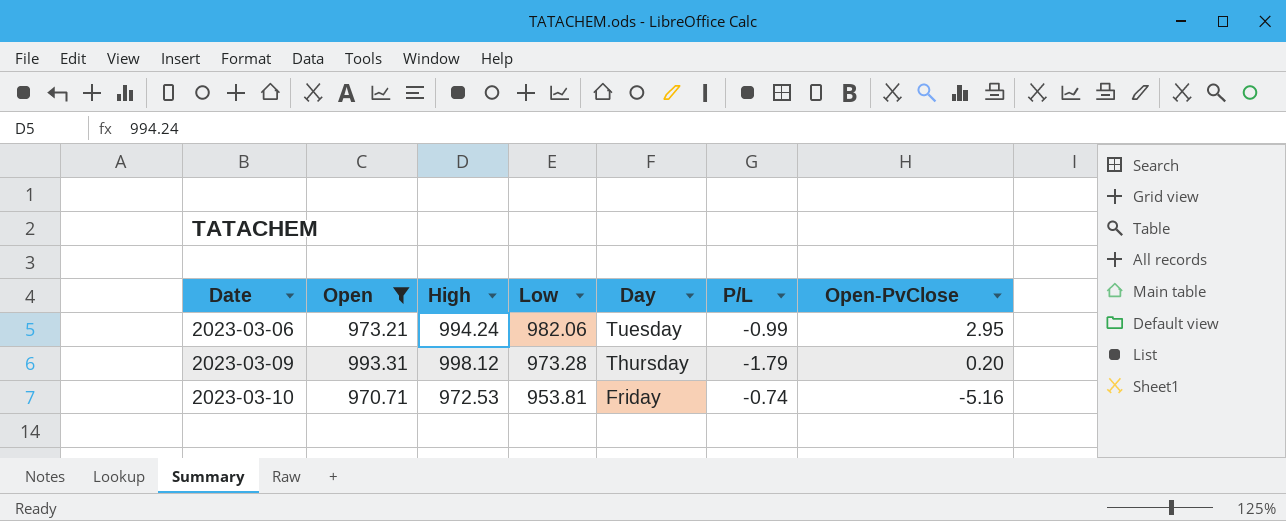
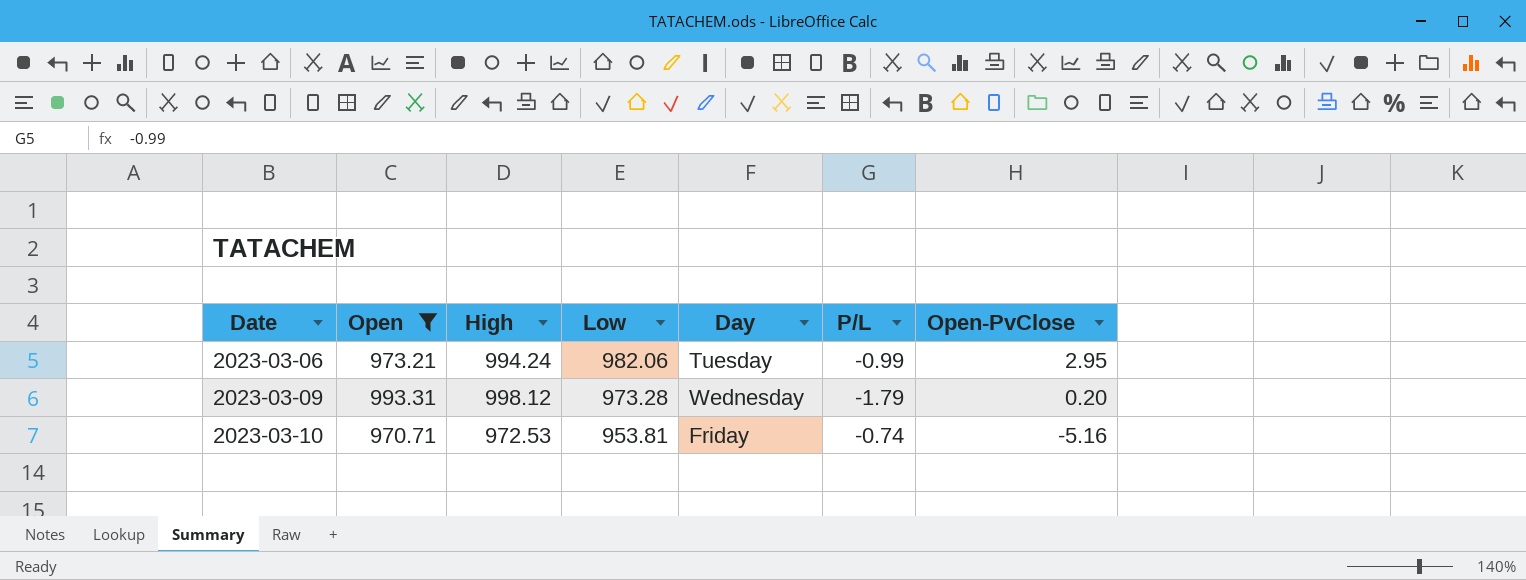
2023-03-09 | Day: Thursday -> Wednesday

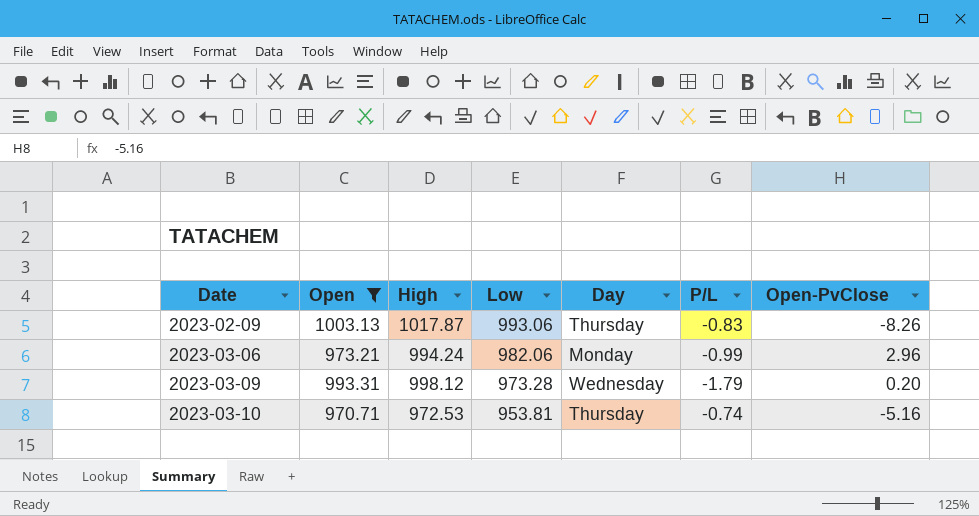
row 2023-02-09: none -> 1003.13 | 1017.87 | 993.06 | Thursday | -0.83 | -8.26
2023-03-06 | Day: Tuesday -> Monday
2023-03-06 | Open-PvClose: 2.95 -> 2.96
2023-03-10 | Day: Friday -> Thursday

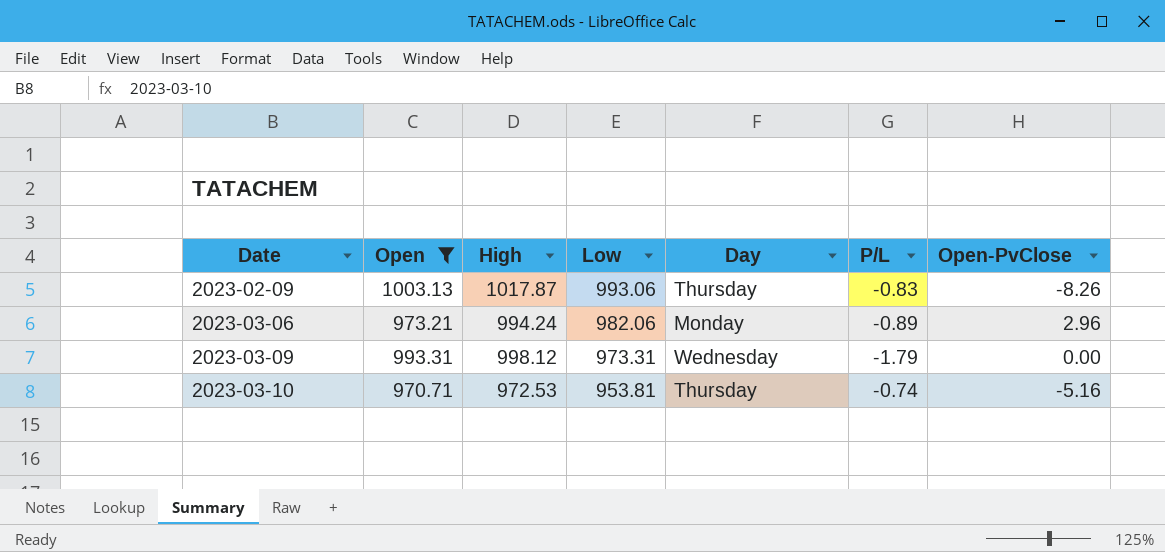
2023-03-06 | P/L: -0.99 -> -0.89
2023-03-09 | Low: 973.28 -> 973.31
2023-03-09 | Open-PvClose: 0.20 -> 0.00

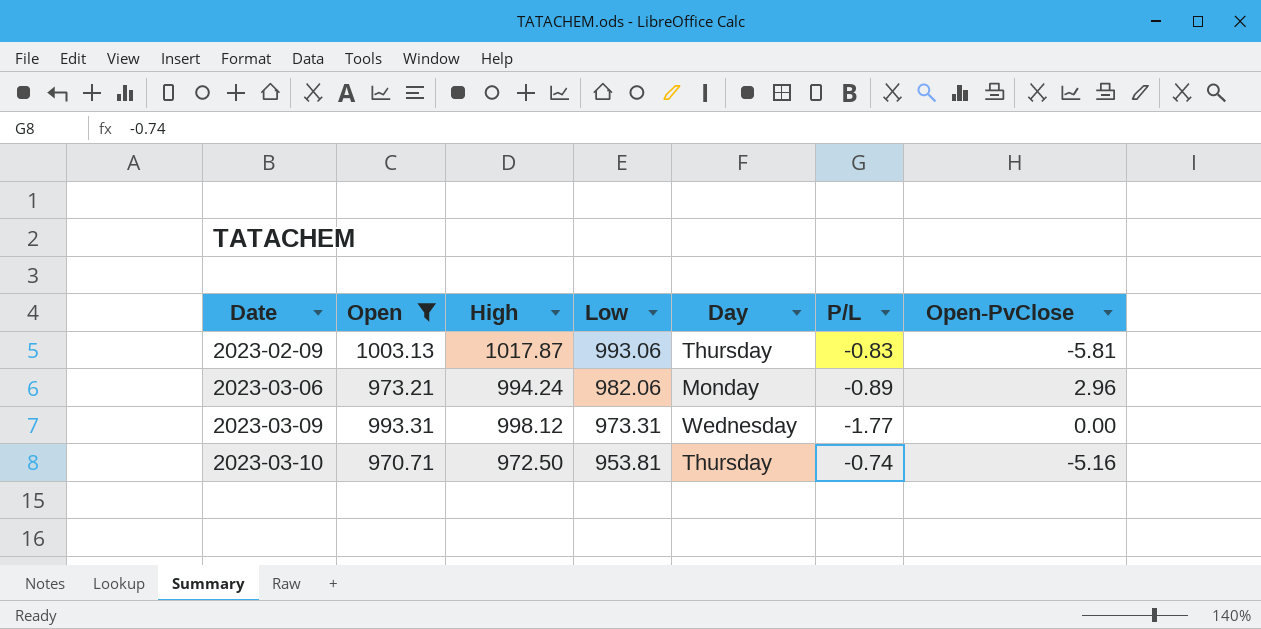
2023-02-09 | Open-PvClose: -8.26 -> -5.81
2023-03-09 | P/L: -1.79 -> -1.77
2023-03-10 | High: 972.53 -> 972.50

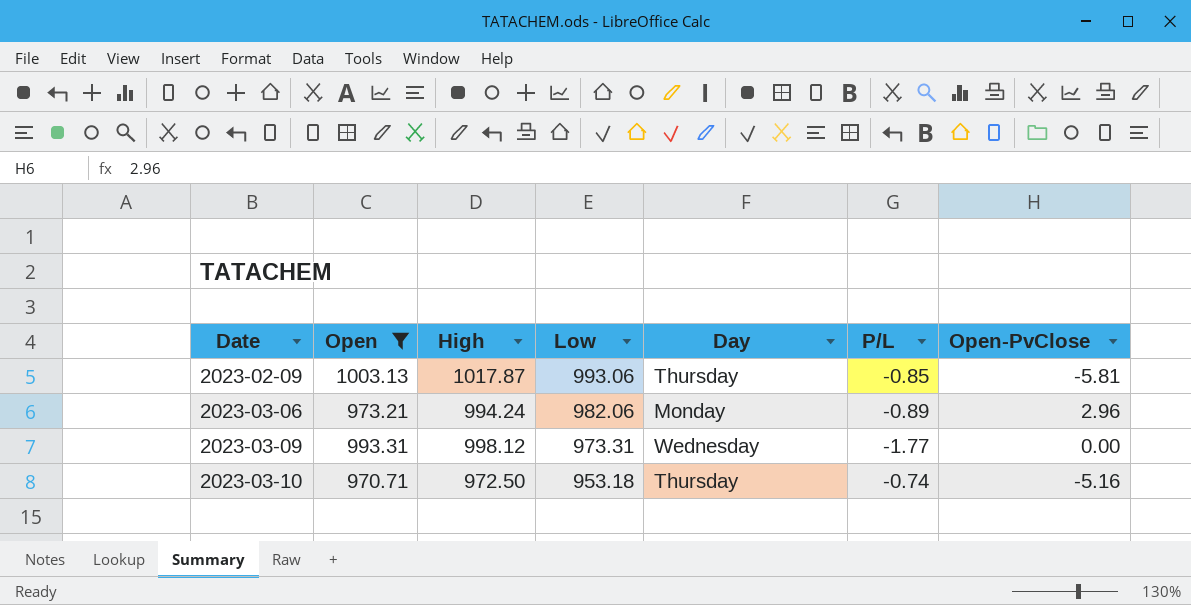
2023-02-09 | P/L: -0.83 -> -0.85
2023-03-10 | Low: 953.81 -> 953.18

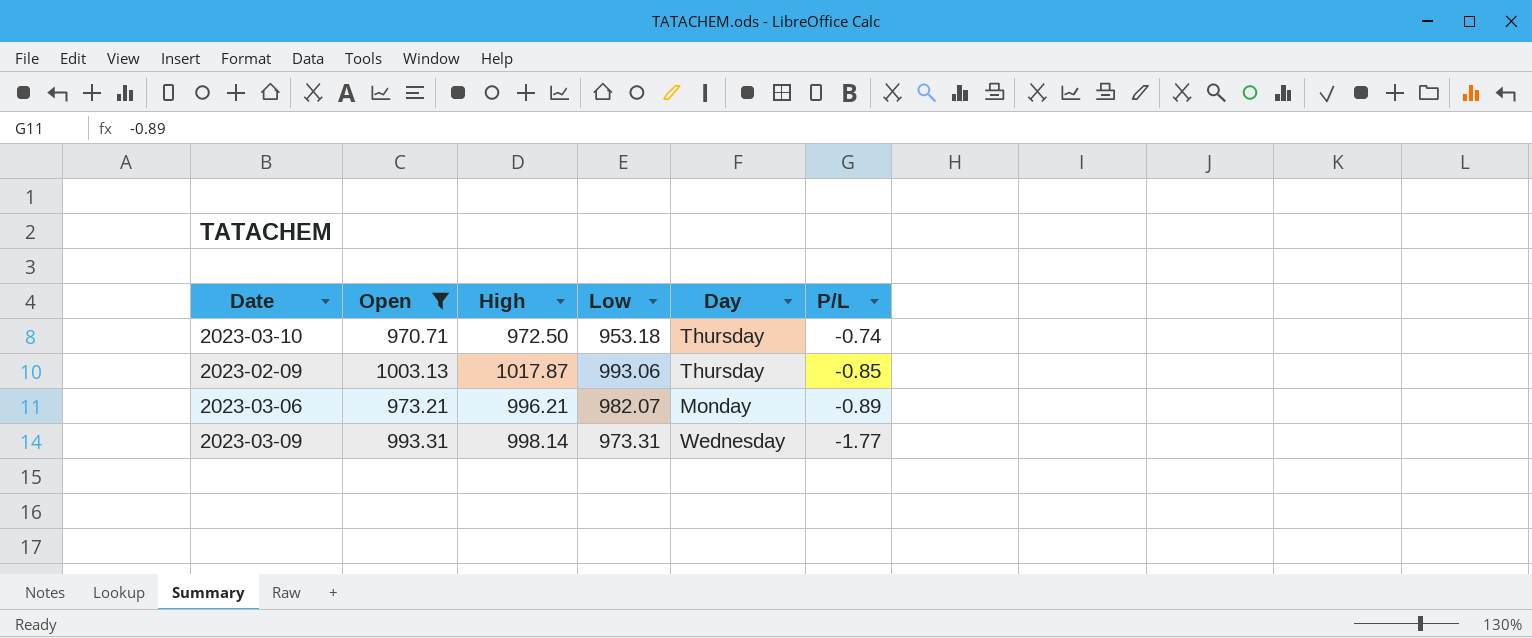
row order: Date ascending -> P/L descending
column Open-PvClose | position: 7 -> none
2023-03-06 | High: 994.24 -> 996.21
2023-03-06 | Low: 982.06 -> 982.07
2023-03-09 | High: 998.12 -> 998.14

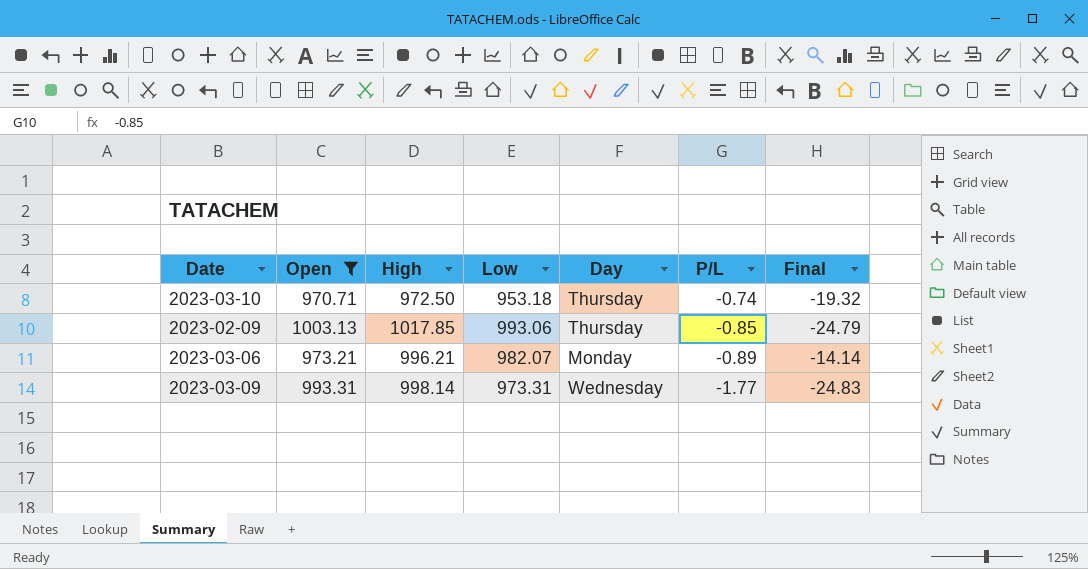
column Final | formula: none -> [Low] - [High]
2023-02-09 | High: 1017.87 -> 1017.85

